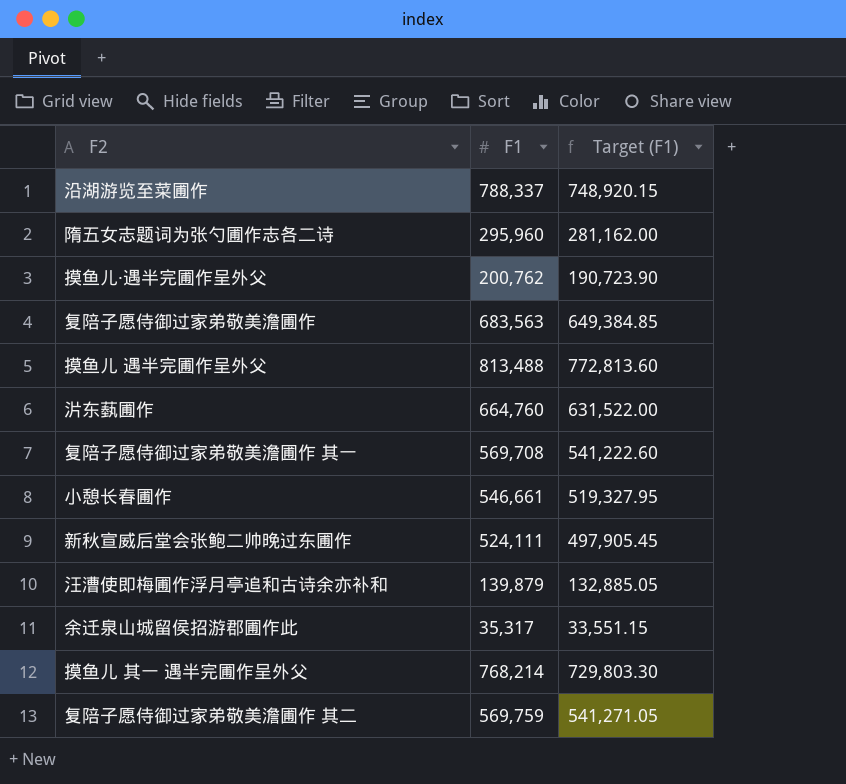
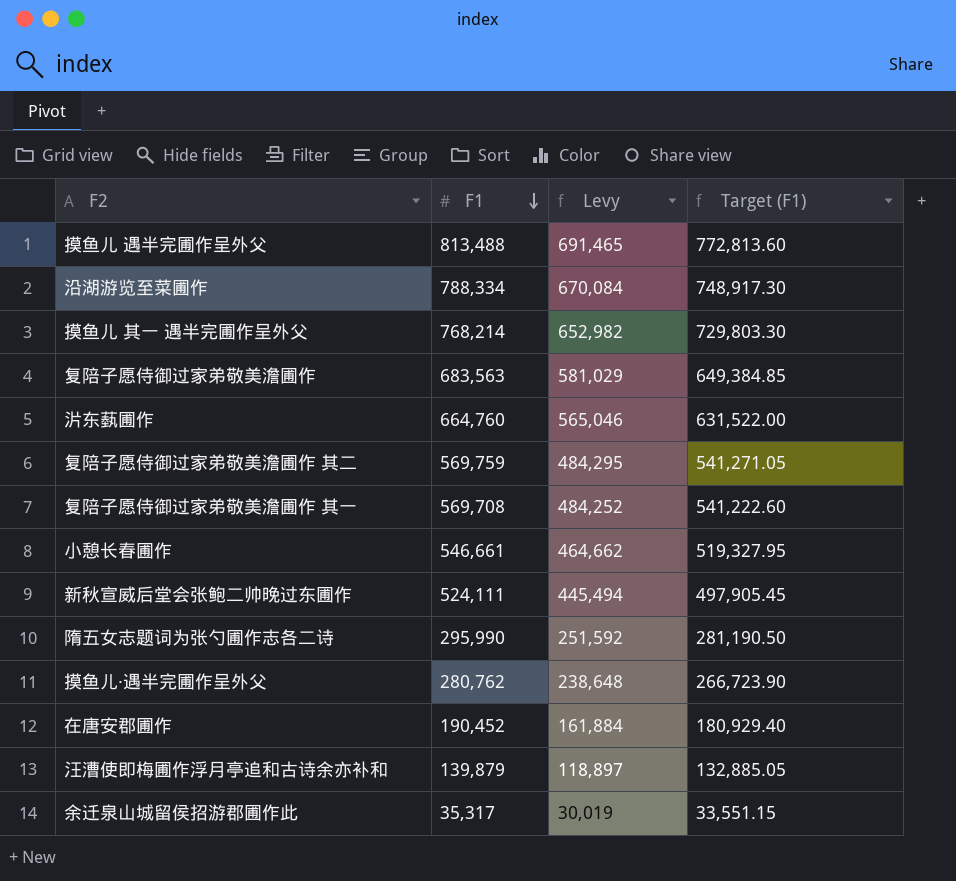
row order: none -> F1 descending
column Levy | formula: none -> [F1] * 0.85
沿湖游览至菜圃作 | F1: 788,337 -> 788,334
沿湖游览至菜圃作 | Target (F1): 748,920.15 -> 748,917.30
隋五女志题词为张勺圃作志各二诗 | F1: 295,960 -> 295,990
隋五女志题词为张勺圃作志各二诗 | Target (F1): 281,162.00 -> 281,190.50
摸鱼儿·遇半完圃作呈外父 | F1: 200,762 -> 280,762
摸鱼儿·遇半完圃作呈外父 | Target (F1): 190,723.90 -> 266,723.90
row 在唐安郡圃作: none -> 190,452 | 161,884 | 180,929.40

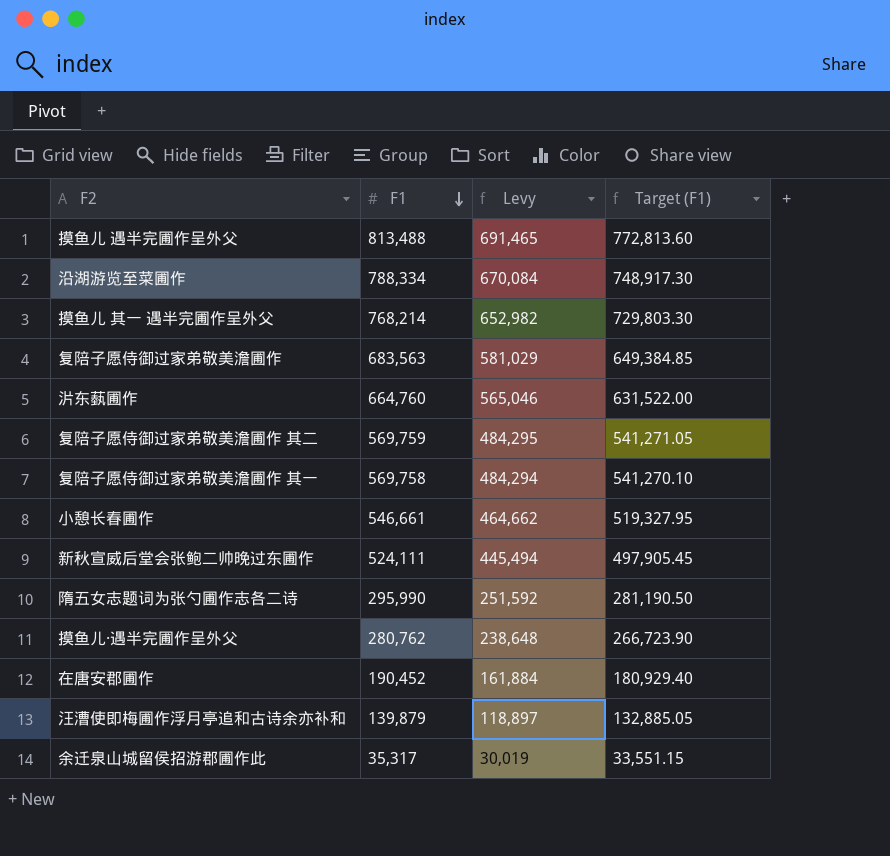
复陪子愿侍御过家弟敬美澹圃作 其一 | F1: 569,708 -> 569,758
复陪子愿侍御过家弟敬美澹圃作 其一 | Levy: 484,252 -> 484,294
复陪子愿侍御过家弟敬美澹圃作 其一 | Target (F1): 541,222.60 -> 541,270.10

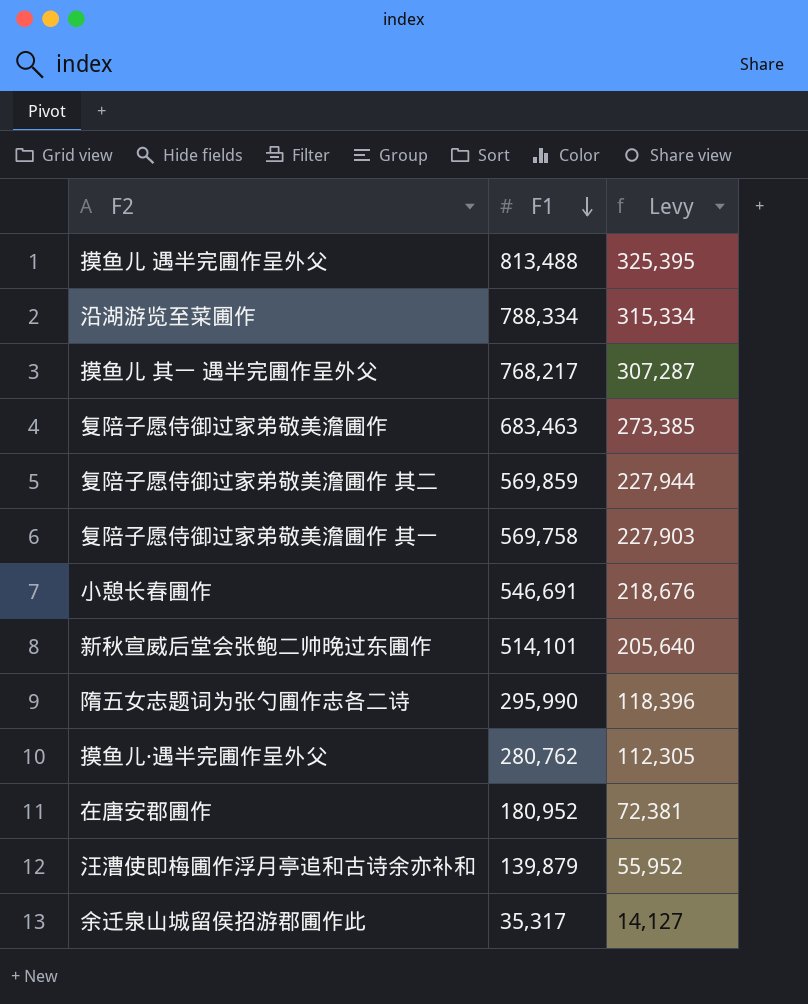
column Target (F1) | formula: [F1] * 0.95 -> none
column Levy | formula: [F1] * 0.85 -> [F1] * 0.4
row 沜东蓺圃作: 664,760 | 565,046 | 631,522.00 -> none
摸鱼儿 其一 遇半完圃作呈外父 | F1: 768,214 -> 768,217
复陪子愿侍御过家弟敬美澹圃作 | F1: 683,563 -> 683,463
复陪子愿侍御过家弟敬美澹圃作 其二 | F1: 569,759 -> 569,859
小憩长春圃作 | F1: 546,661 -> 546,691
新秋宣威后堂会张鲍二帅晚过东圃作 | F1: 524,111 -> 514,101
在唐安郡圃作 | F1: 190,452 -> 180,952

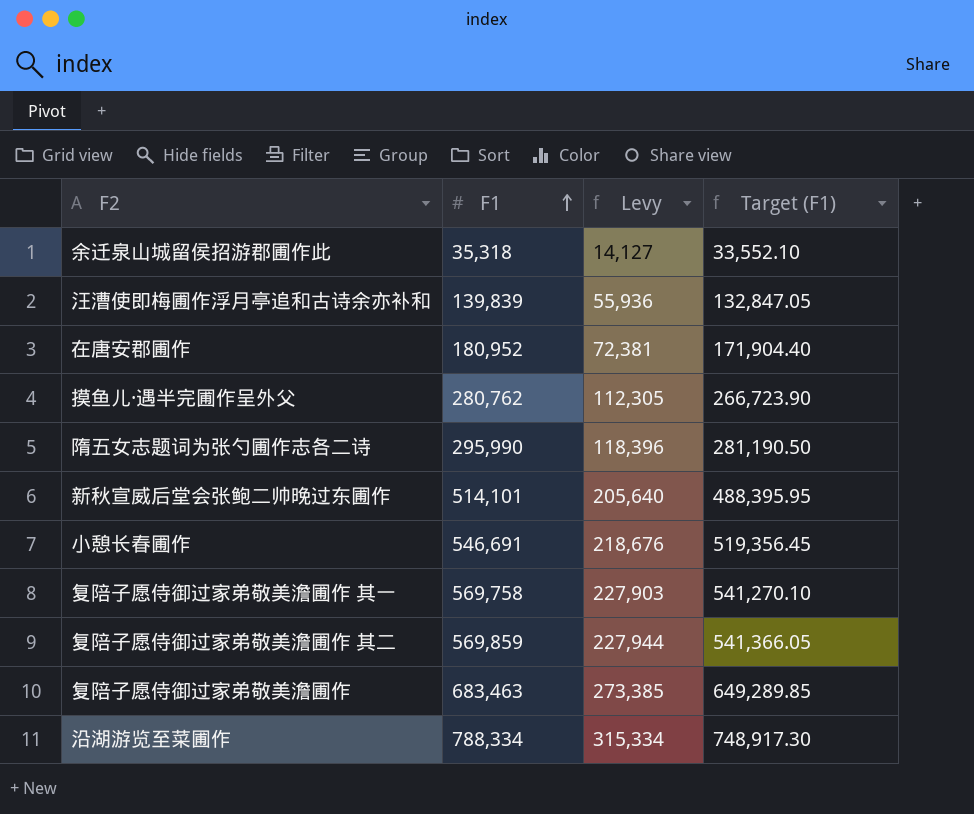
row order: F1 descending -> F1 ascending
column Target (F1) | formula: none -> [F1] * 0.95
row 摸鱼儿 遇半完圃作呈外父: 813,488 | 325,395 -> none
row 摸鱼儿 其一 遇半完圃作呈外父: 768,217 | 307,287 -> none
余迁泉山城留侯招游郡圃作此 | F1: 35,317 -> 35,318
汪漕使即梅圃作浮月亭追和古诗余亦补和 | F1: 139,879 -> 139,839
汪漕使即梅圃作浮月亭追和古诗余亦补和 | Levy: 55,952 -> 55,936

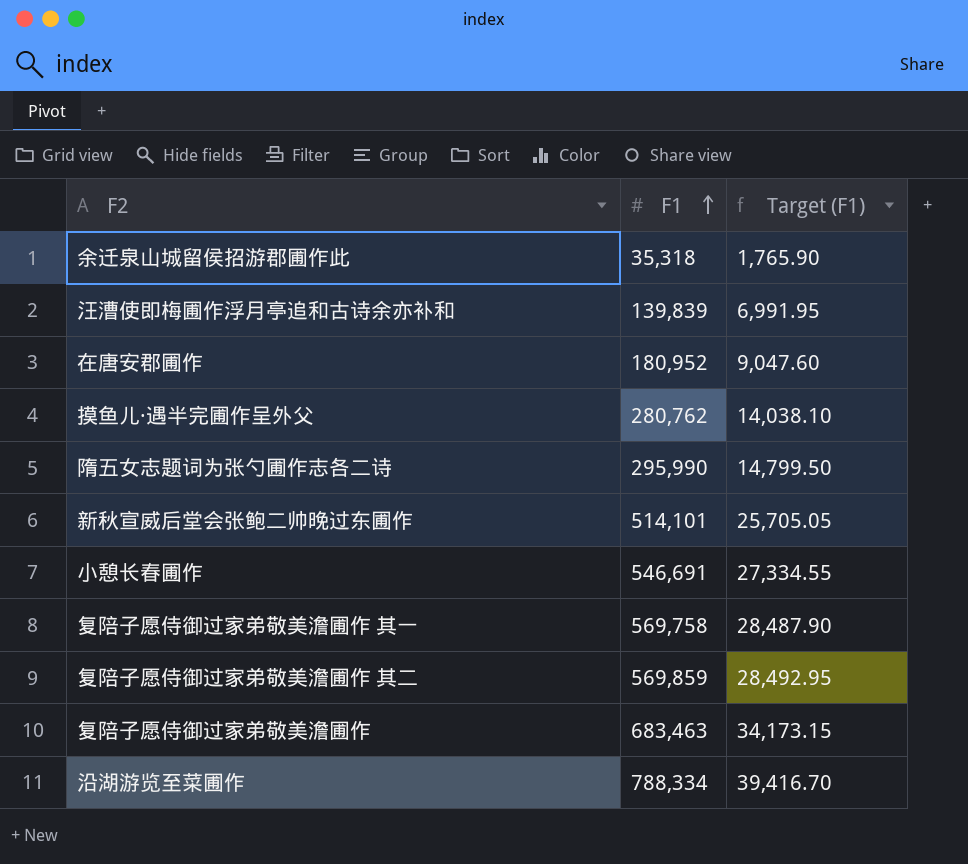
column Levy | formula: [F1] * 0.4 -> none
column Target (F1) | formula: [F1] * 0.95 -> [F1] * 0.05

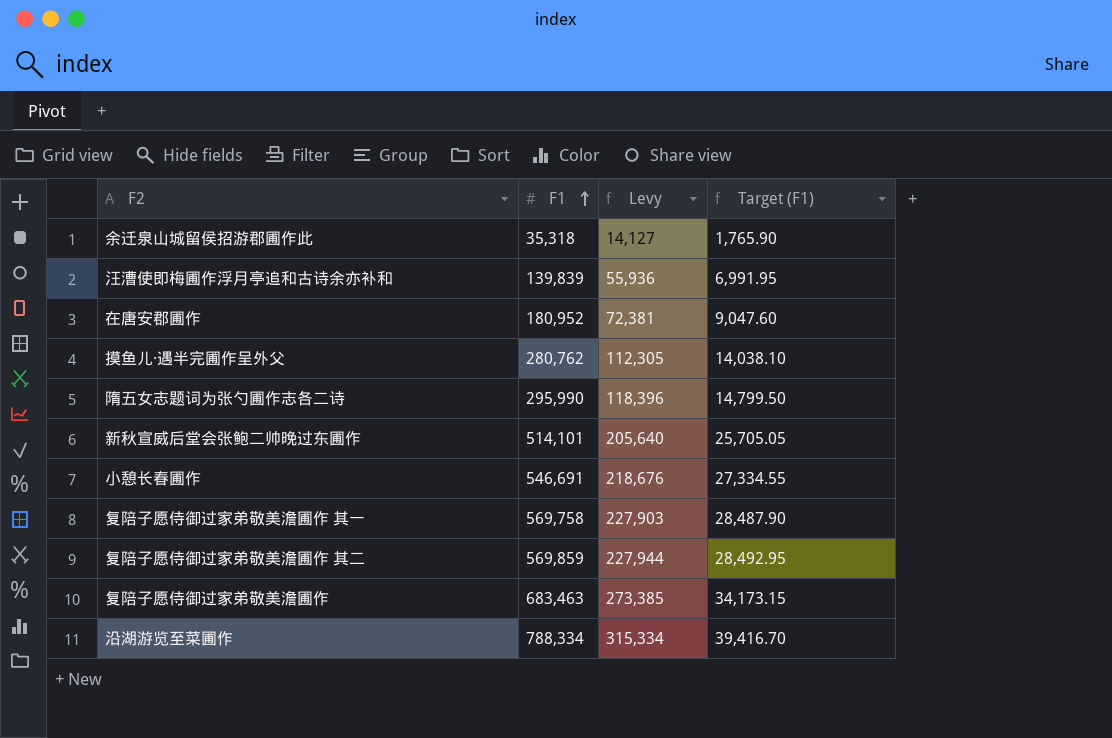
column Levy | formula: none -> [F1] * 0.4

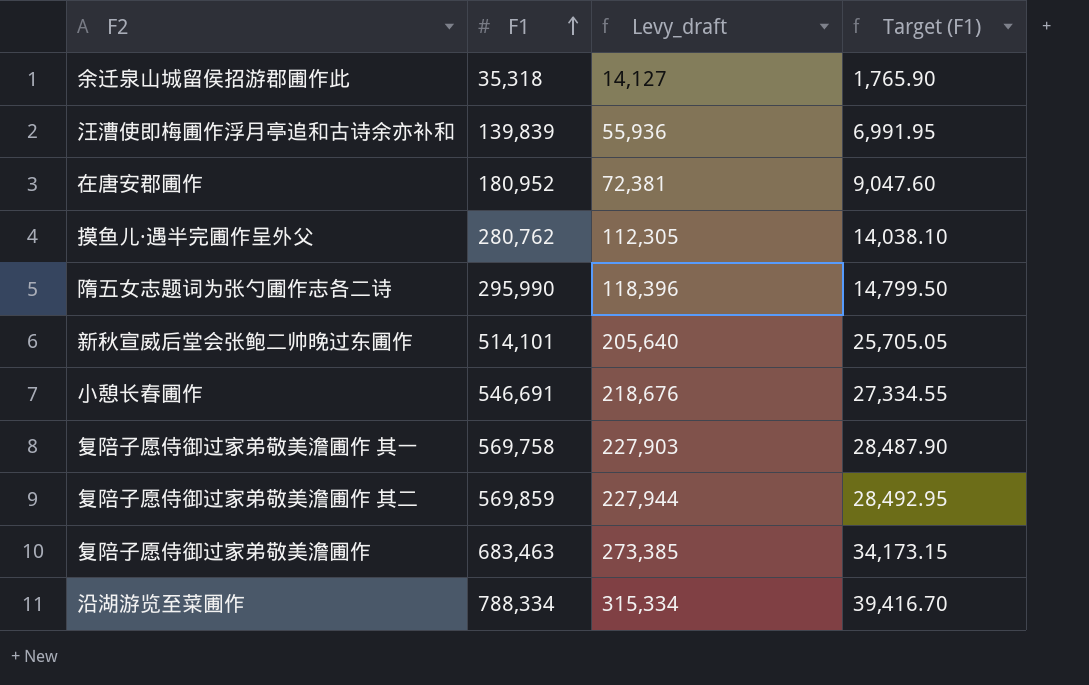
column name: Levy -> Levy_draft

